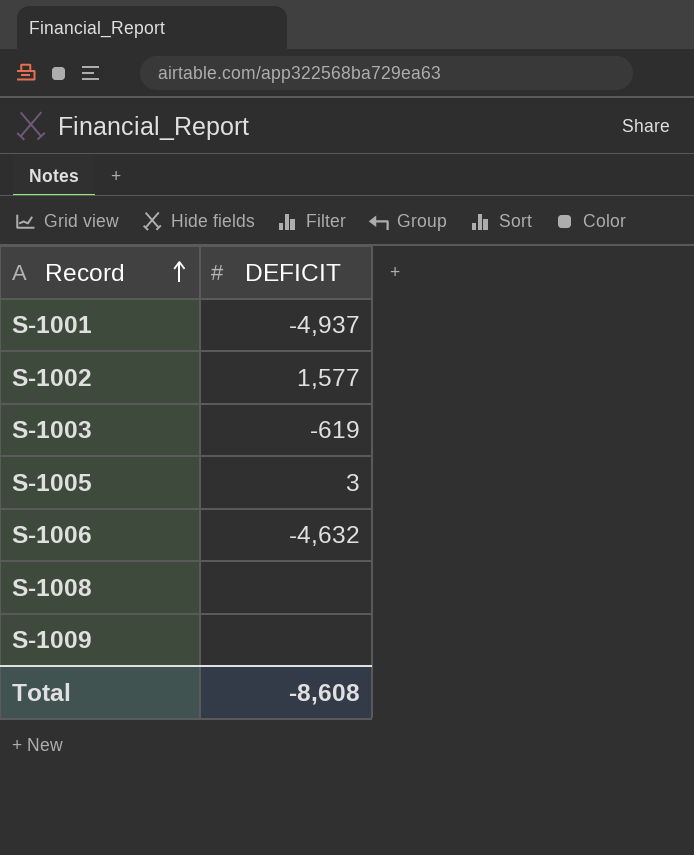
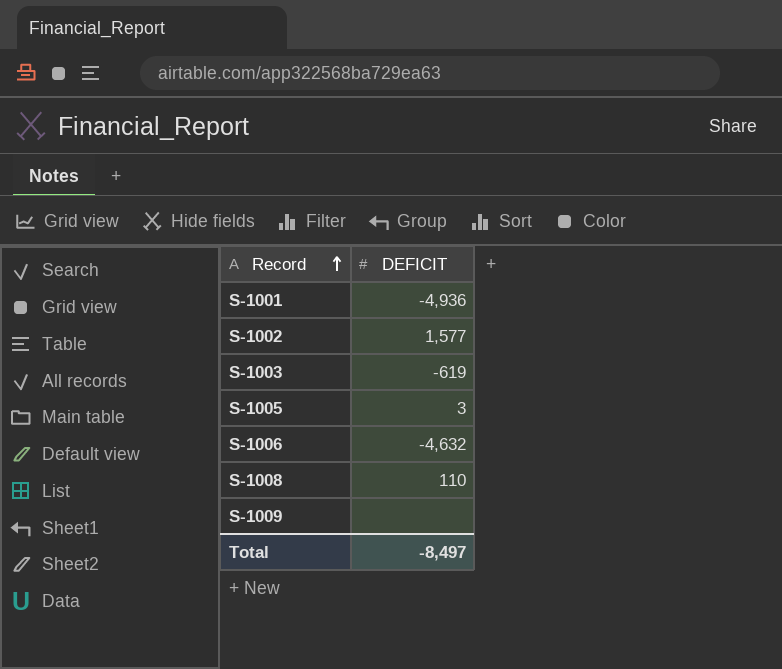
S-1001 | DEFICIT: -4,937 -> -4,936
S-1008 | DEFICIT: none -> 110
Total | DEFICIT: -8,608 -> -8,497

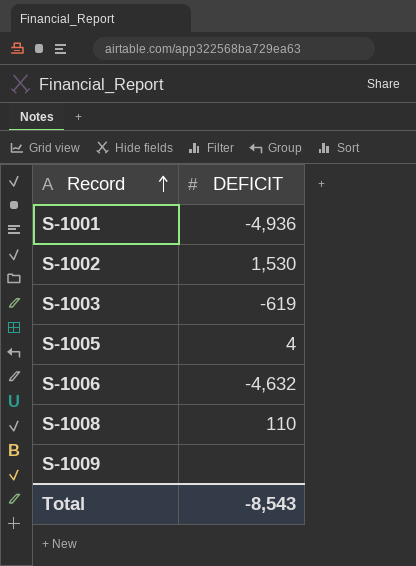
S-1002 | DEFICIT: 1,577 -> 1,530
S-1005 | DEFICIT: 3 -> 4
Total | DEFICIT: -8,497 -> -8,543

